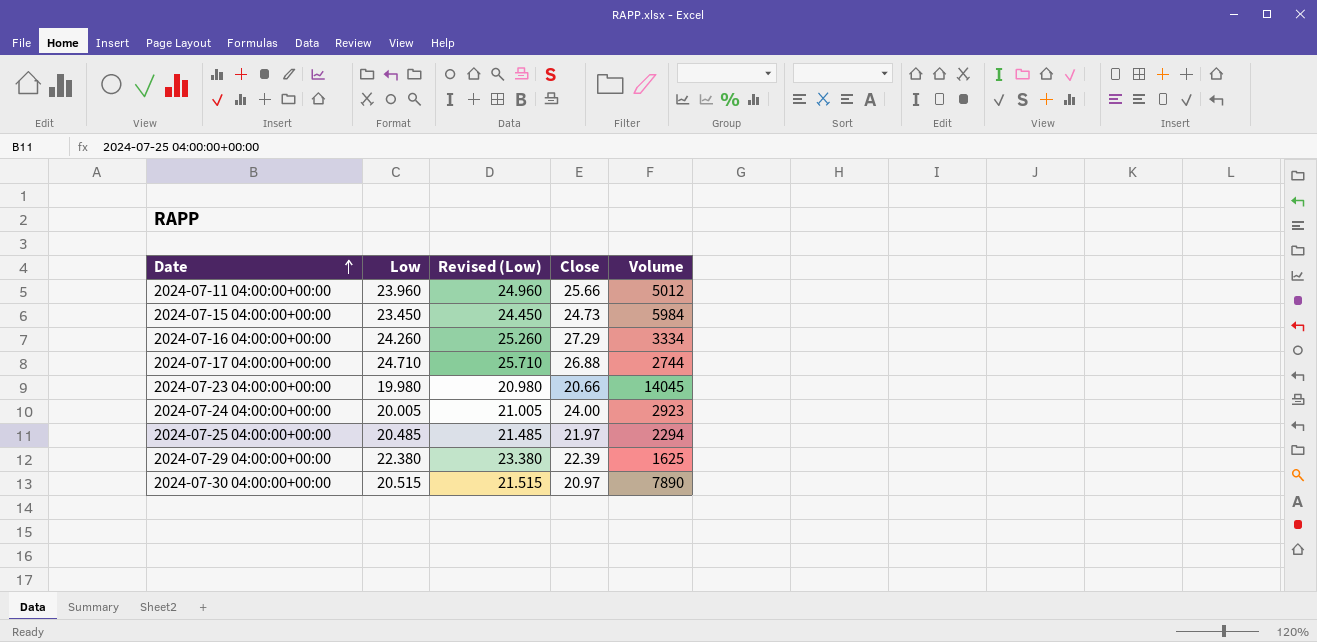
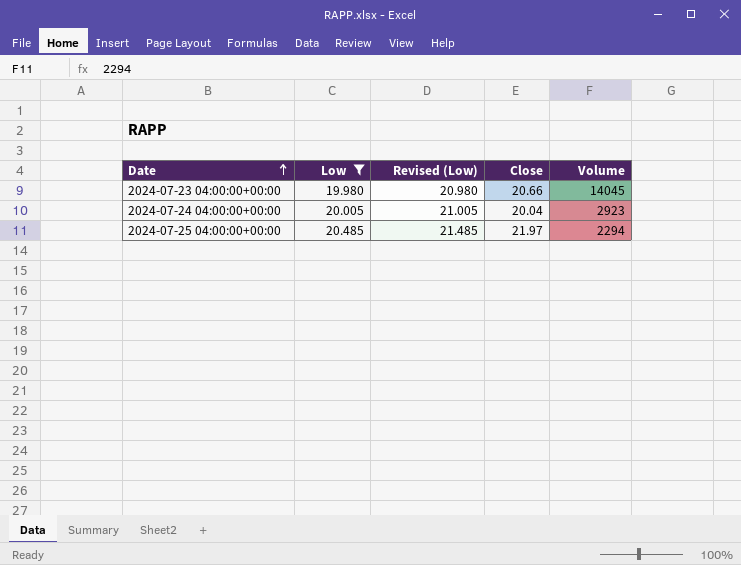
filter: none -> Low <= 20.485
2024-07-24 04:00:00+00:00 | Close: 24.00 -> 20.04

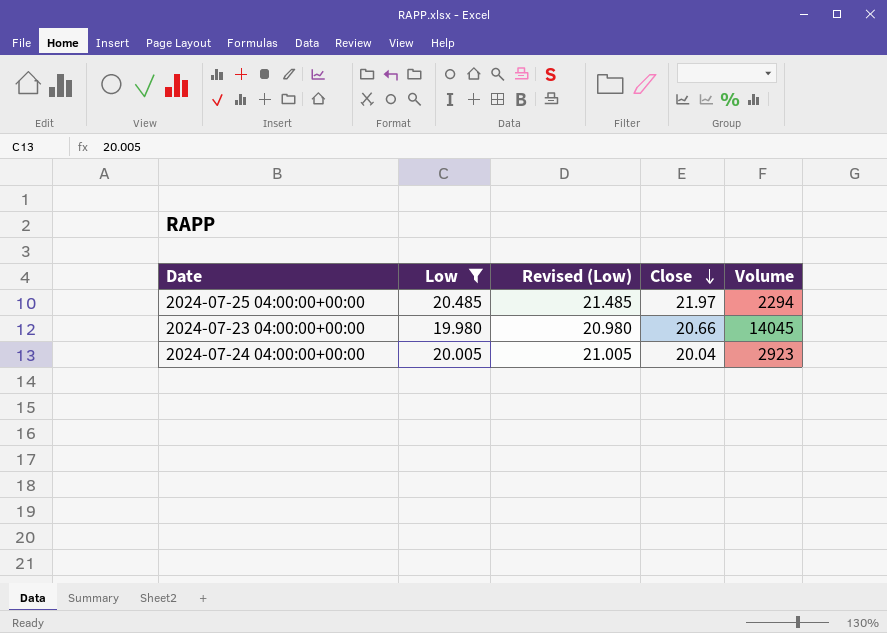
row order: Date ascending -> Close descending

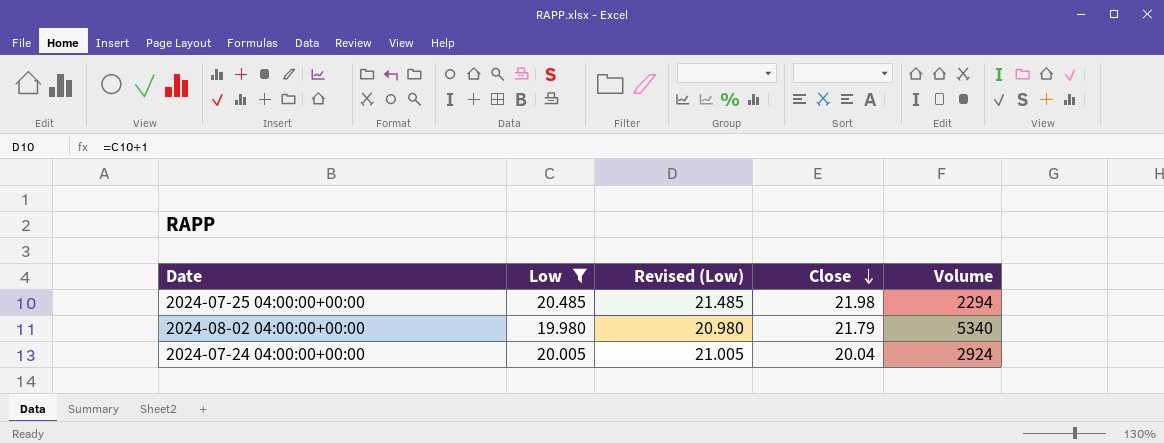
row 2024-07-23 04:00:00+00:00: 19.980 | 20.980 | 20.66 | 14045 -> none
2024-07-25 04:00:00+00:00 | Close: 21.97 -> 21.98
row 2024-08-02 04:00:00+00:00: none -> 19.980 | 20.980 | 21.79 | 5340
2024-07-24 04:00:00+00:00 | Volume: 2923 -> 2924

